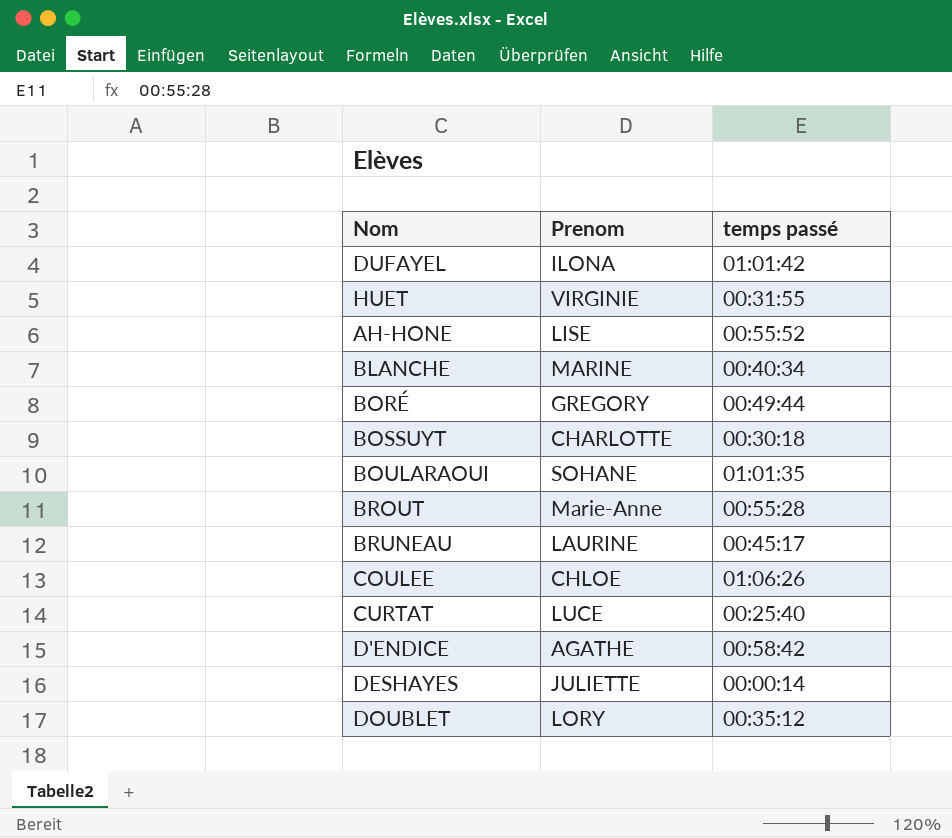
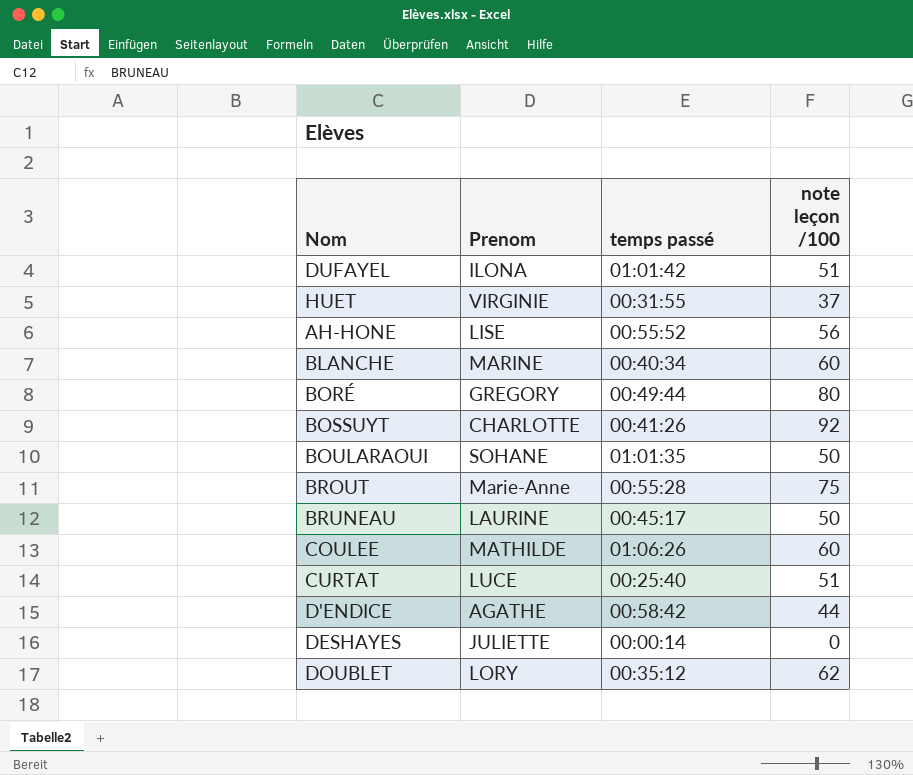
column note leçon /100 | position: none -> 4
BOSSUYT | temps passé: 00:30:18 -> 00:41:26
COULEE | Prenom: CHLOE -> MATHILDE

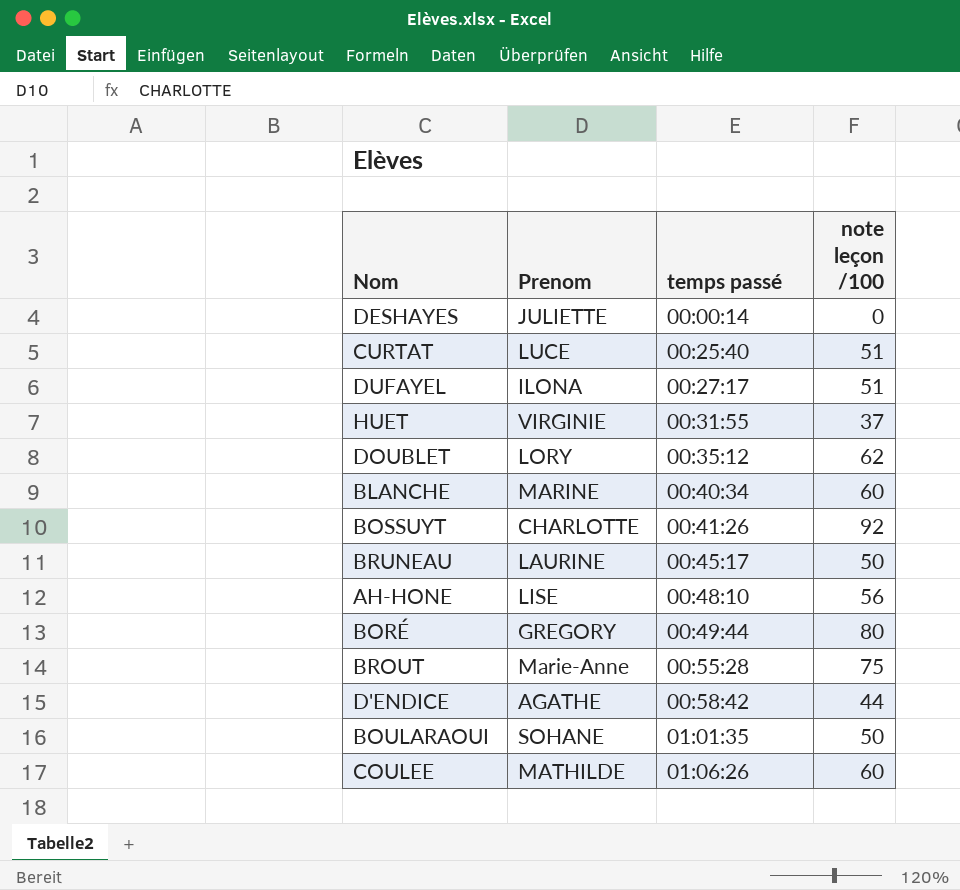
row order: none -> temps passé ascending
DUFAYEL | temps passé: 01:01:42 -> 00:27:17
AH-HONE | temps passé: 00:55:52 -> 00:48:10

